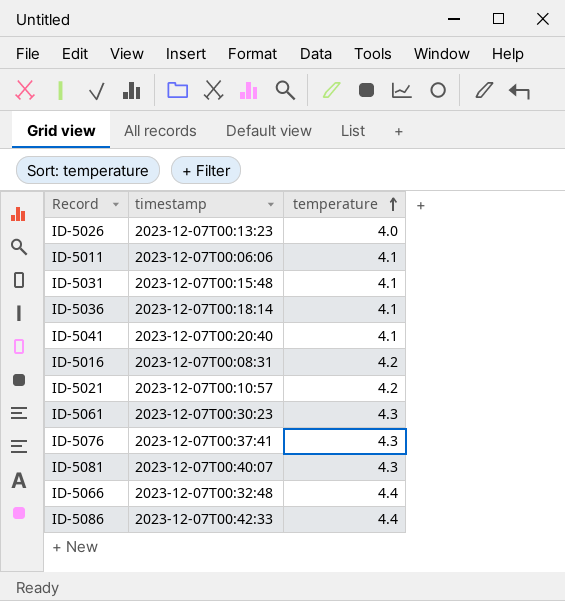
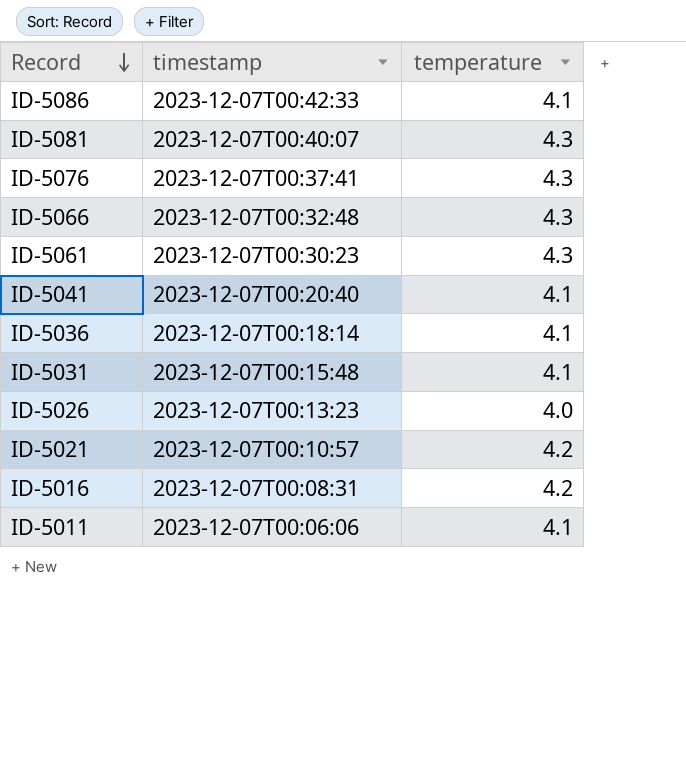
row order: temperature ascending -> Record descending
ID-5086 | temperature: 4.4 -> 4.1
ID-5066 | temperature: 4.4 -> 4.3

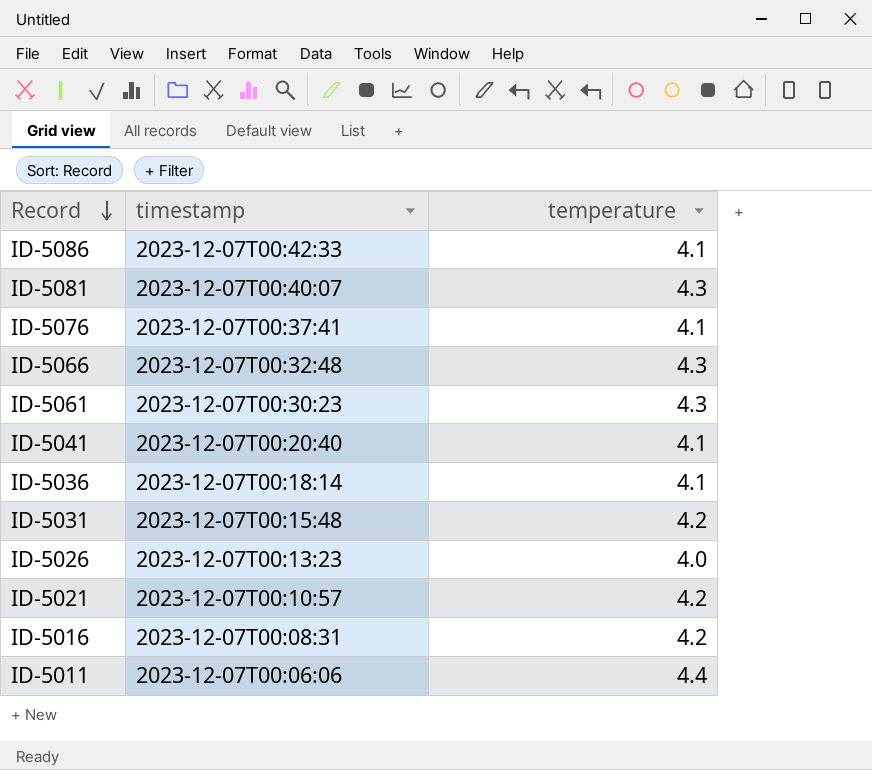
ID-5076 | temperature: 4.3 -> 4.1
ID-5031 | temperature: 4.1 -> 4.2
ID-5011 | temperature: 4.1 -> 4.4

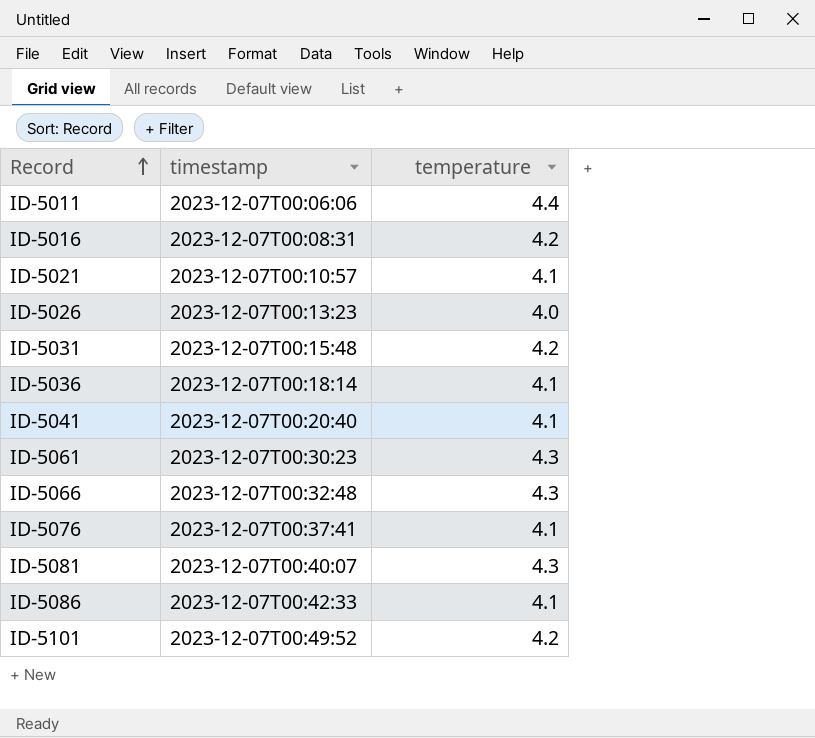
row order: Record descending -> Record ascending
ID-5021 | temperature: 4.2 -> 4.1
row ID-5101: none -> 2023-12-07T00:49:52 | 4.2

